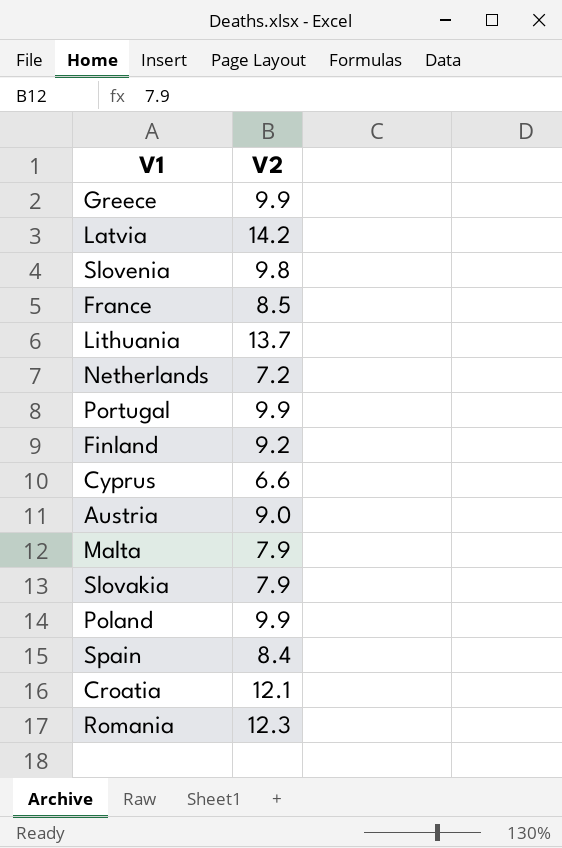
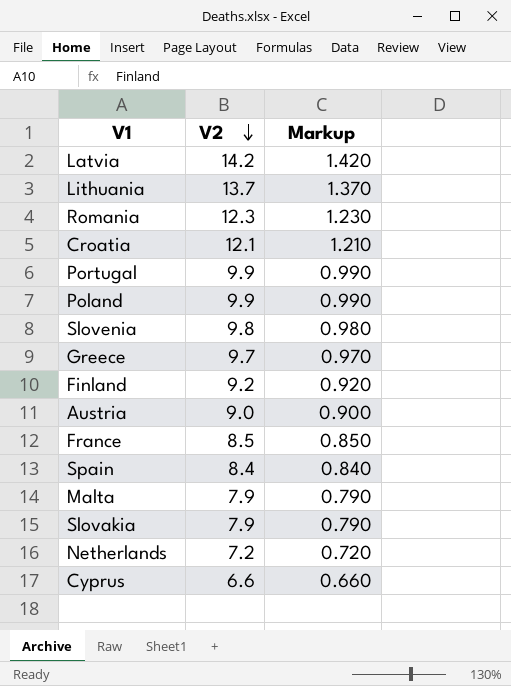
row order: none -> V2 descending
column Markup | formula: none -> [V2] * 0.1
Greece | V2: 9.9 -> 9.7

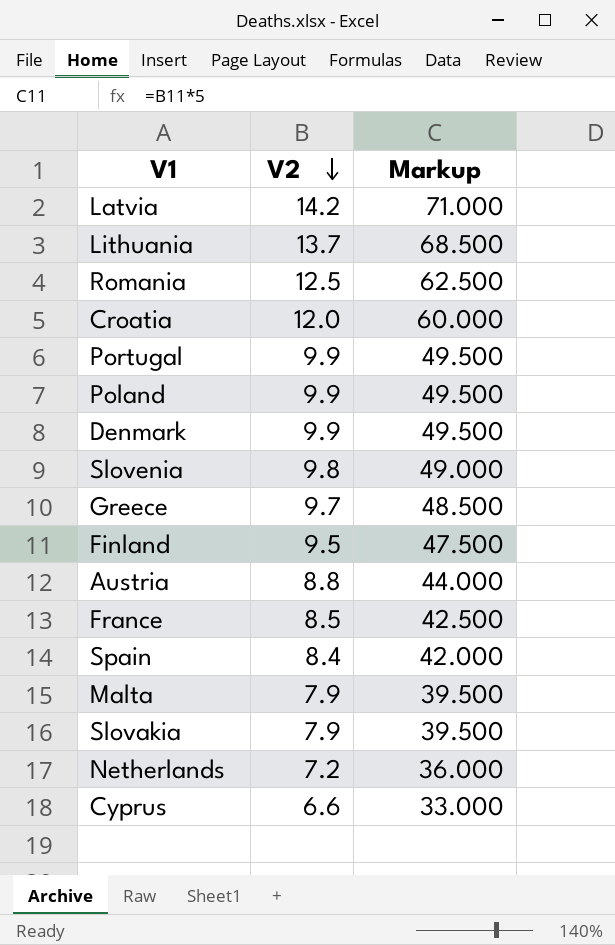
column Markup | formula: [V2] * 0.1 -> [V2] * 5
Romania | V2: 12.3 -> 12.5
Croatia | V2: 12.1 -> 12.0
row Denmark: none -> 9.9 | 49.500
Finland | V2: 9.2 -> 9.5
Austria | V2: 9.0 -> 8.8

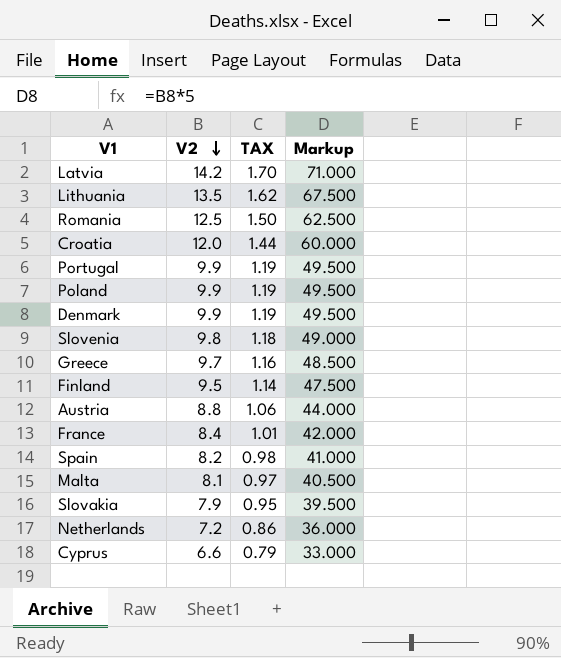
column TAX | formula: none -> [V2] * 0.12
Lithuania | V2: 13.7 -> 13.5
Lithuania | Markup: 68.500 -> 67.500
France | V2: 8.5 -> 8.4
France | Markup: 42.500 -> 42.000
Spain | V2: 8.4 -> 8.2
Spain | Markup: 42.000 -> 41.000
Malta | V2: 7.9 -> 8.1
Malta | Markup: 39.500 -> 40.500

